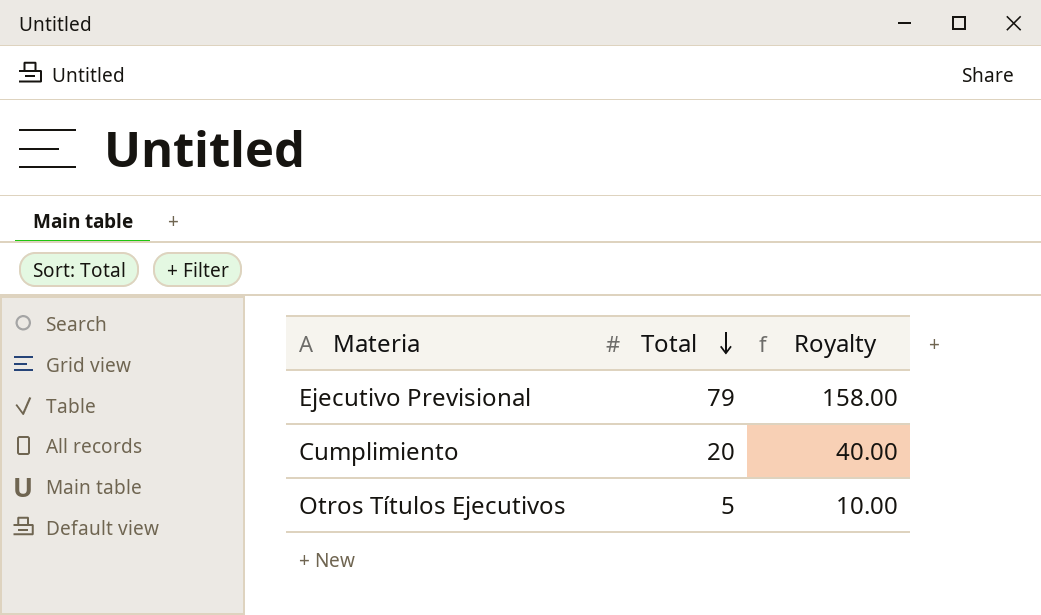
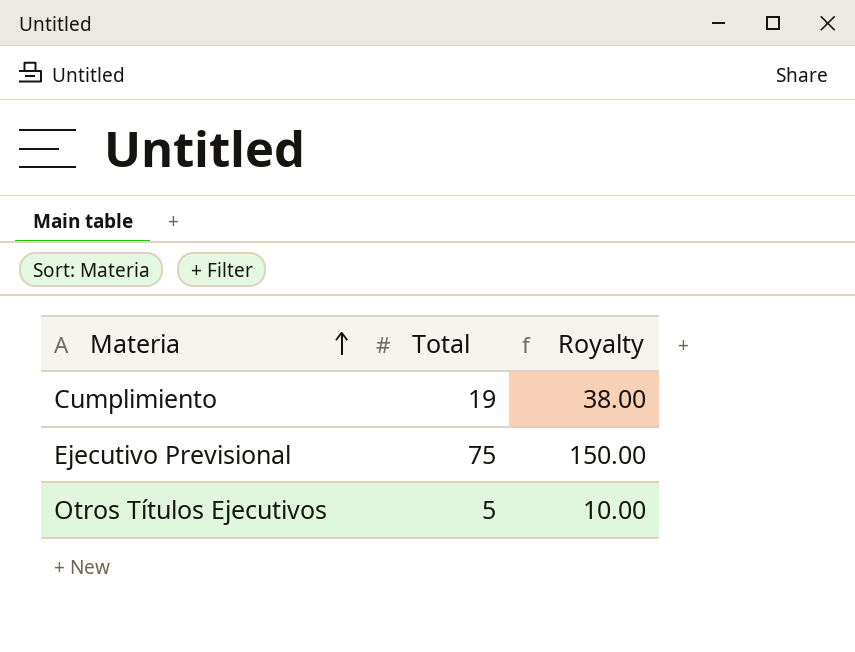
row order: Total descending -> Materia ascending
Cumplimiento | Total: 20 -> 19
Cumplimiento | Royalty: 40.00 -> 38.00
Ejecutivo Previsional | Total: 79 -> 75
Ejecutivo Previsional | Royalty: 158.00 -> 150.00

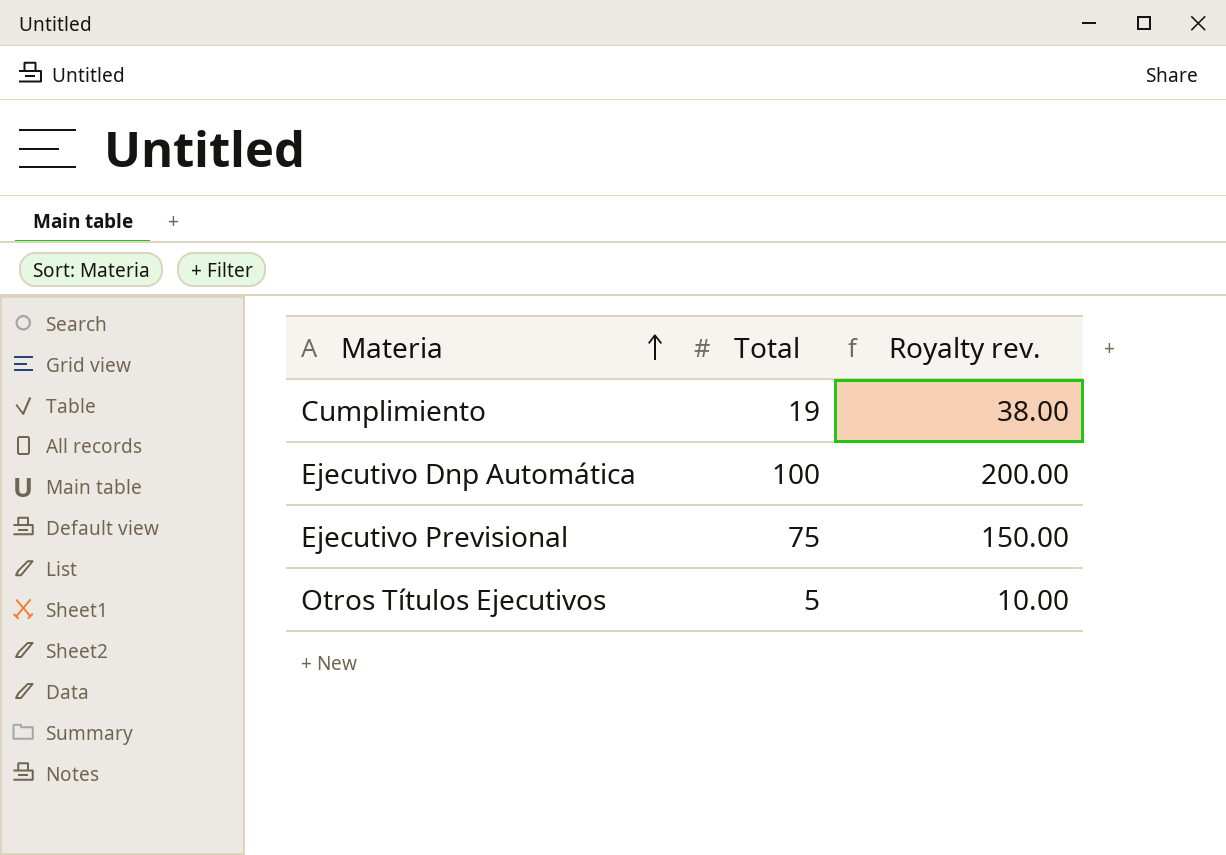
column name: Royalty -> Royalty rev.
row Ejecutivo Dnp Automática: none -> 100 | 200.00

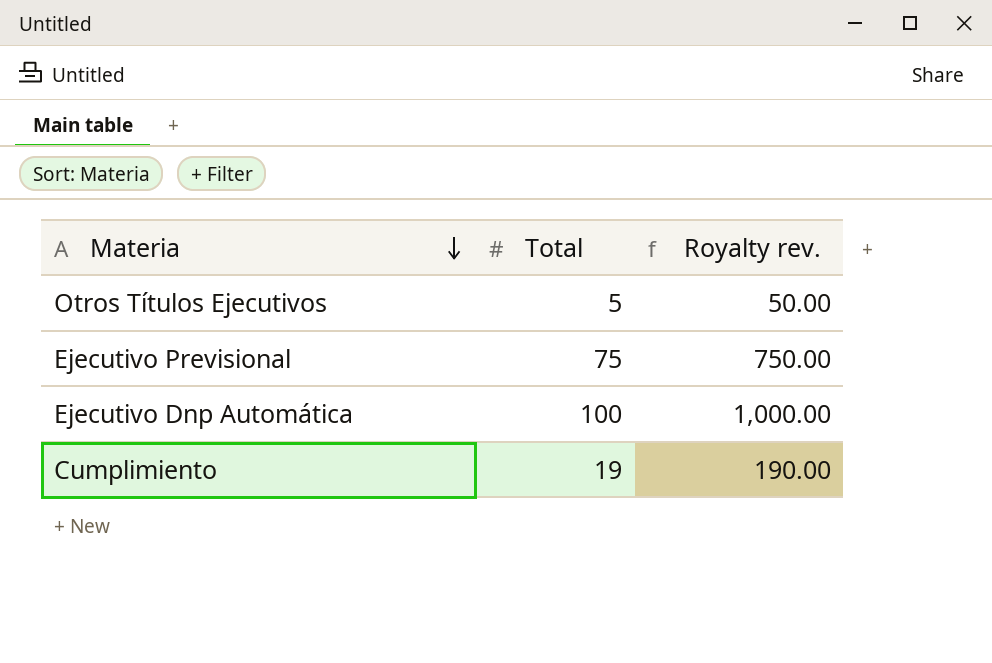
row order: Materia ascending -> Materia descending
column Royalty rev. | formula: [Total] * 2 -> [Total] * 10

